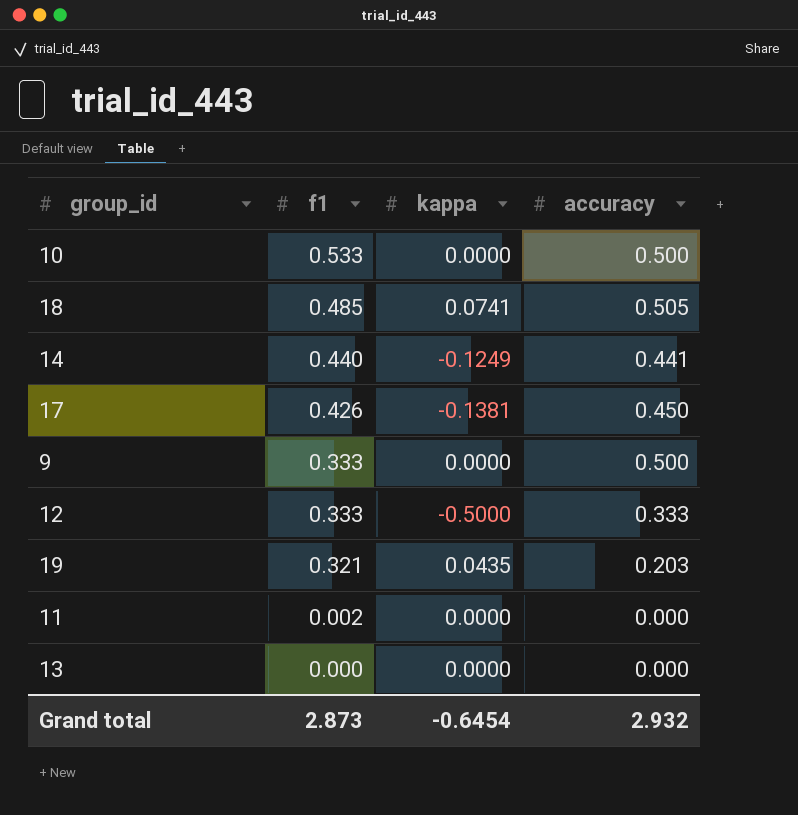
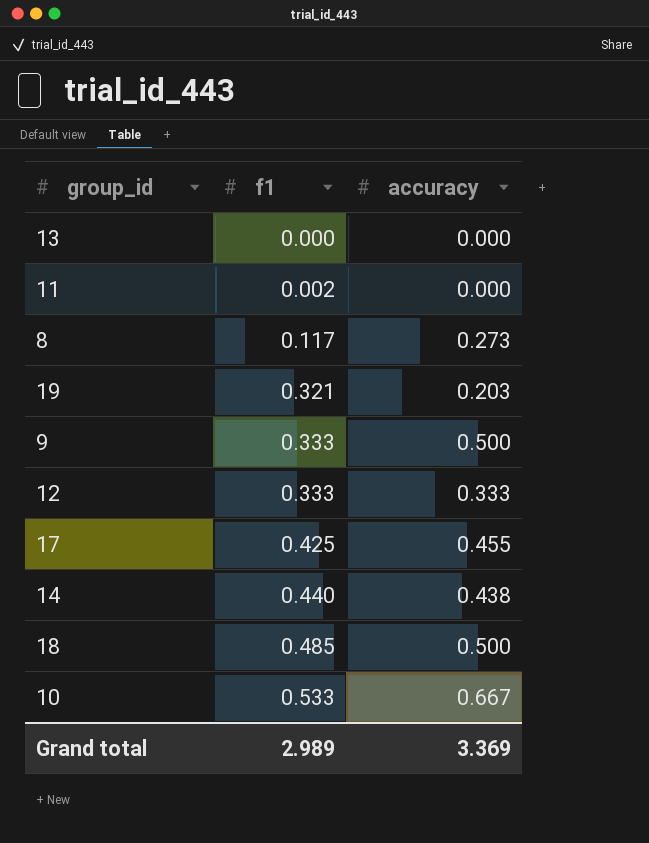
row order: f1 descending -> f1 ascending
column kappa | position: 3 -> none
row 8: none -> 0.117 | 0.273
17 | f1: 0.426 -> 0.425
17 | accuracy: 0.450 -> 0.455
14 | accuracy: 0.441 -> 0.438
18 | accuracy: 0.505 -> 0.500
10 | accuracy: 0.500 -> 0.667
Grand total | f1: 2.873 -> 2.989
Grand total | accuracy: 2.932 -> 3.369

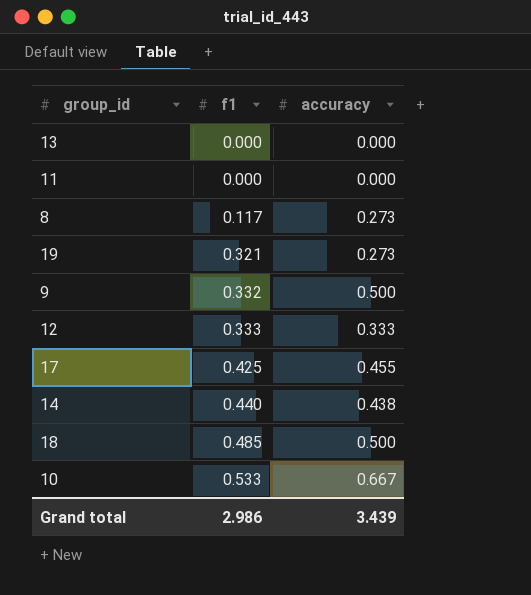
11 | f1: 0.002 -> 0.000
19 | accuracy: 0.203 -> 0.273
9 | f1: 0.333 -> 0.332
Grand total | f1: 2.989 -> 2.986
Grand total | accuracy: 3.369 -> 3.439

